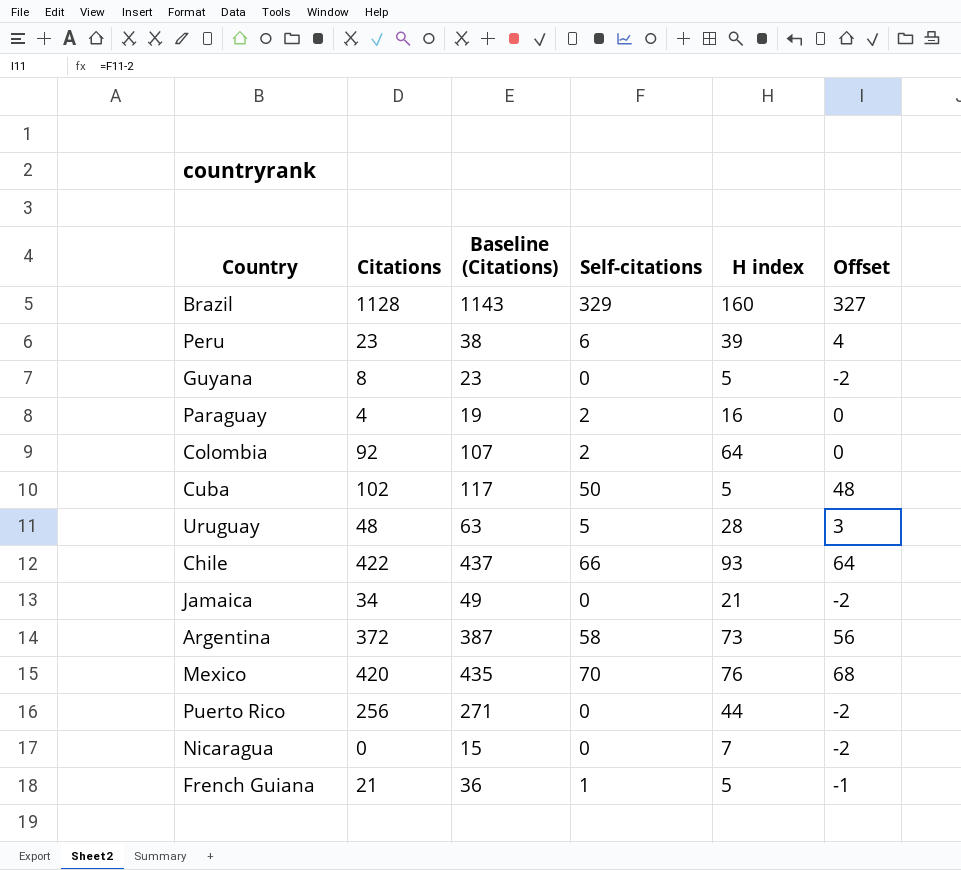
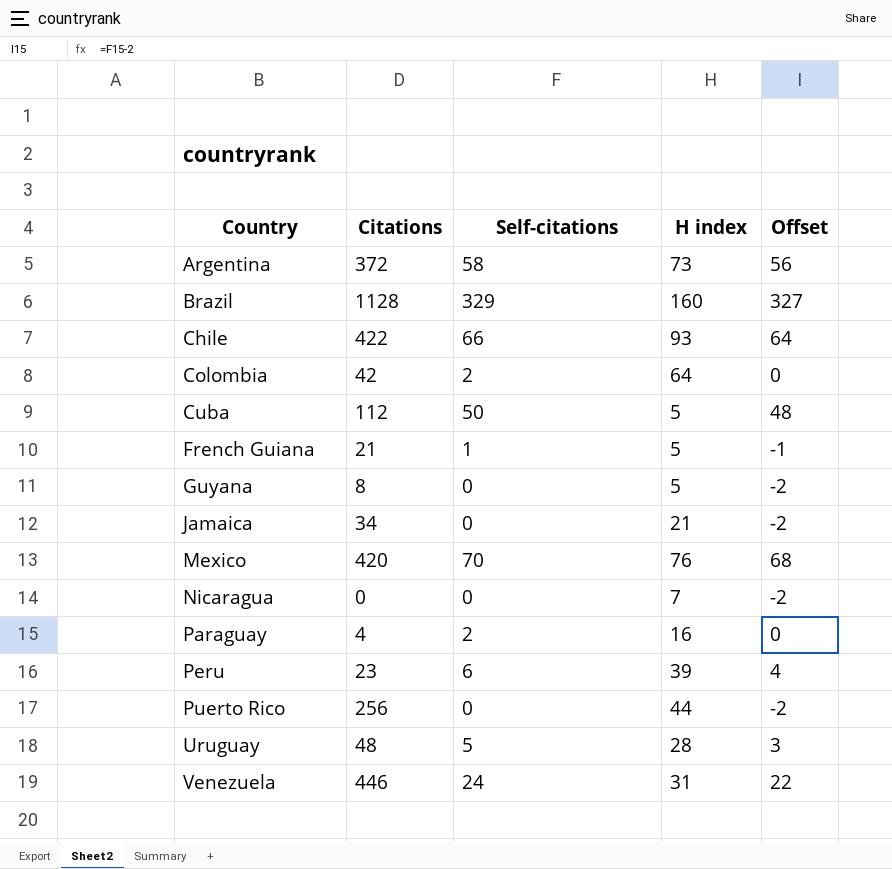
row order: none -> Country ascending
column Baseline (Citations) | formula: [Citations] + 15 -> none
Colombia | Citations: 92 -> 42
Cuba | Citations: 102 -> 112
row Venezuela: none -> 446 | 24 | 31 | 22

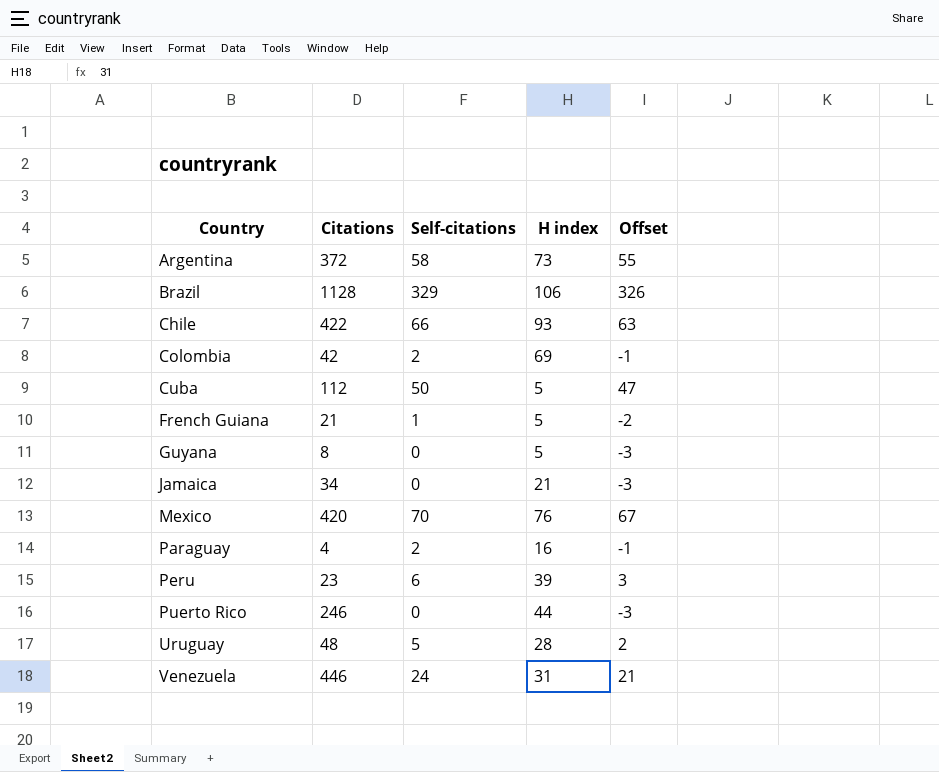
column Offset | formula: [Self-citations] - 2 -> [Self-citations] - 3
row Nicaragua: 0 | 0 | 7 | -2 -> none
Brazil | H index: 160 -> 106
Colombia | H index: 64 -> 69
Puerto Rico | Citations: 256 -> 246

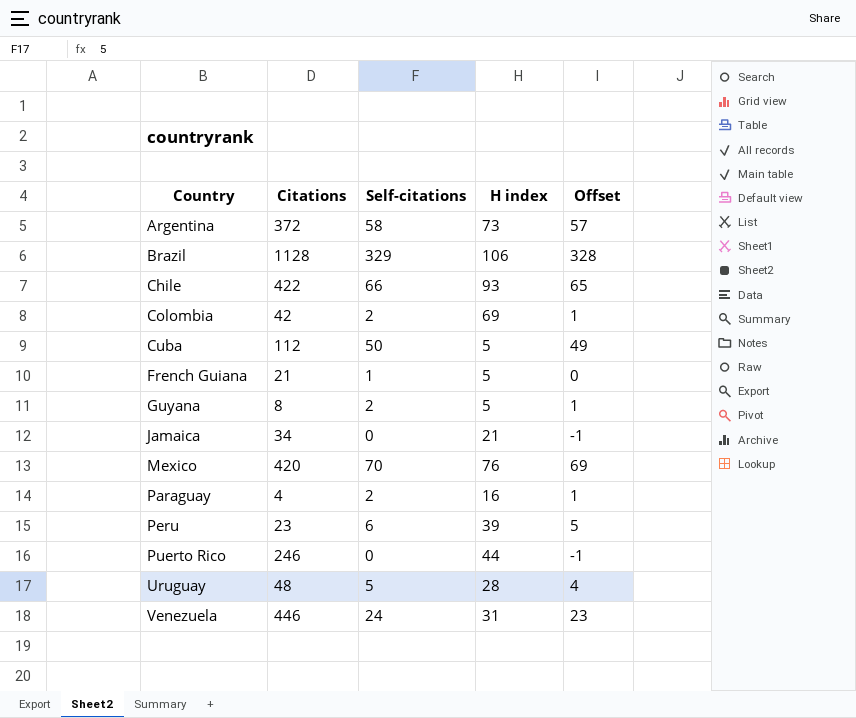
column Offset | formula: [Self-citations] - 3 -> [Self-citations] - 1
Guyana | Self-citations: 0 -> 2

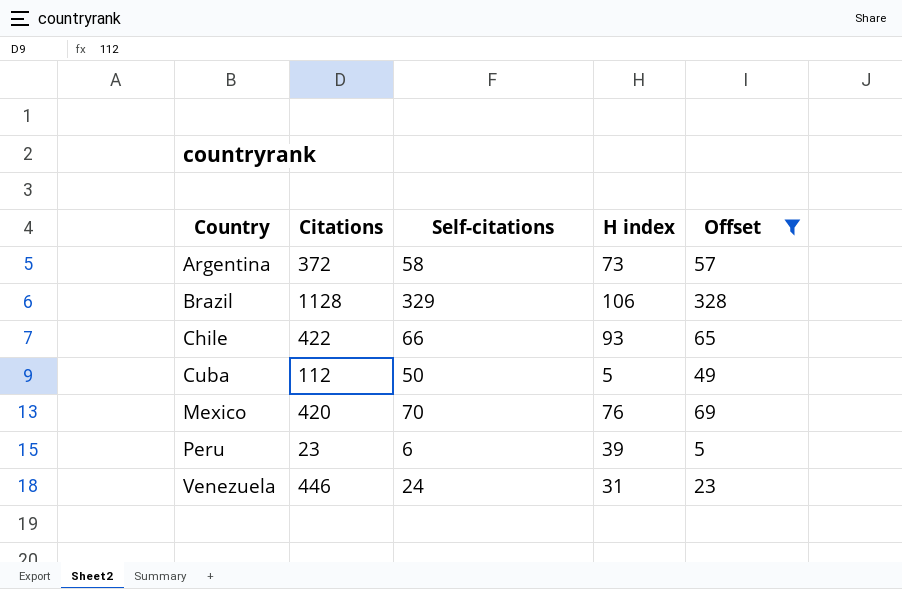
filter: none -> Offset >= 5

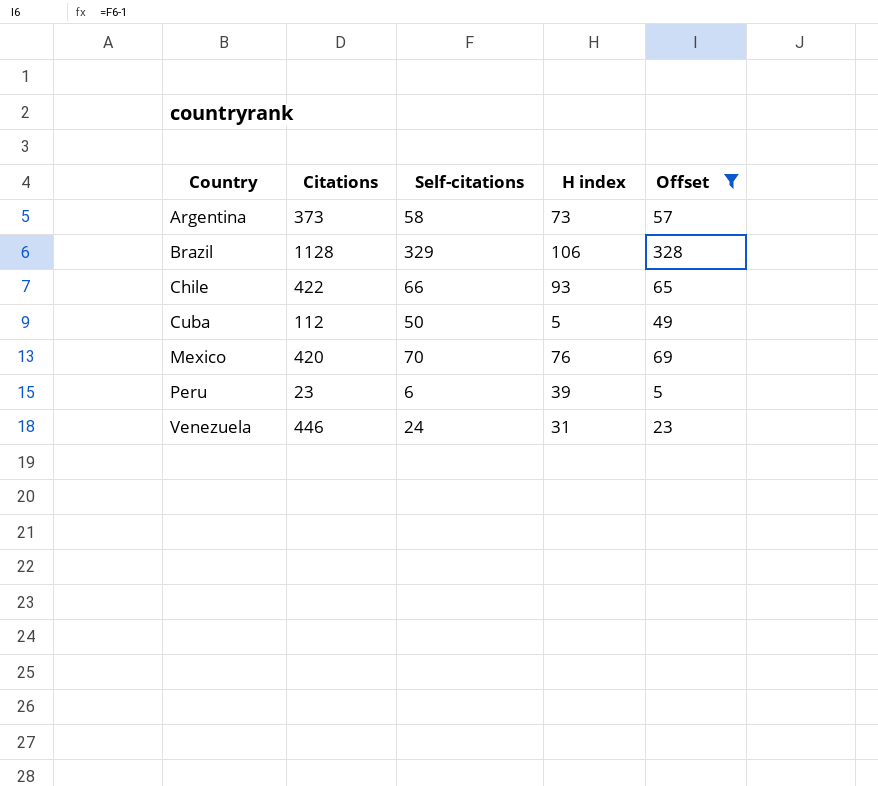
Argentina | Citations: 372 -> 373

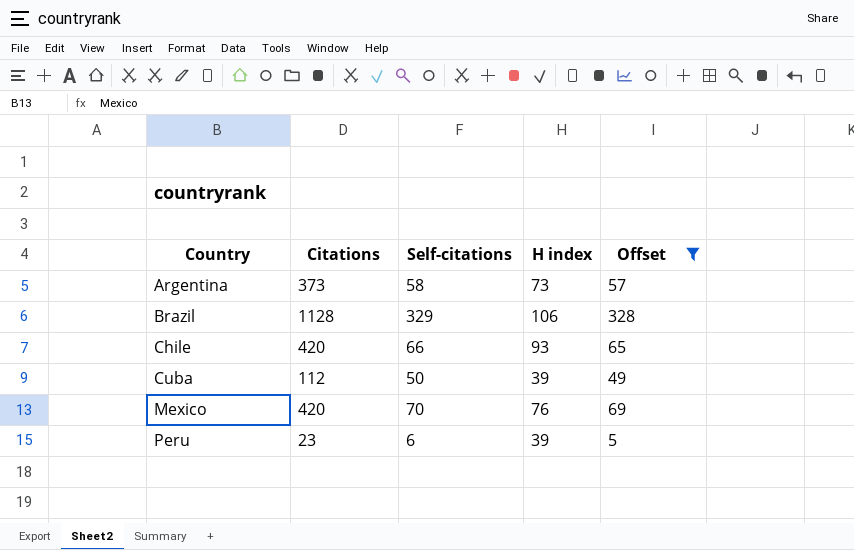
row Venezuela: 446 | 24 | 31 | 23 -> none
Chile | Citations: 422 -> 420
Cuba | H index: 5 -> 39

